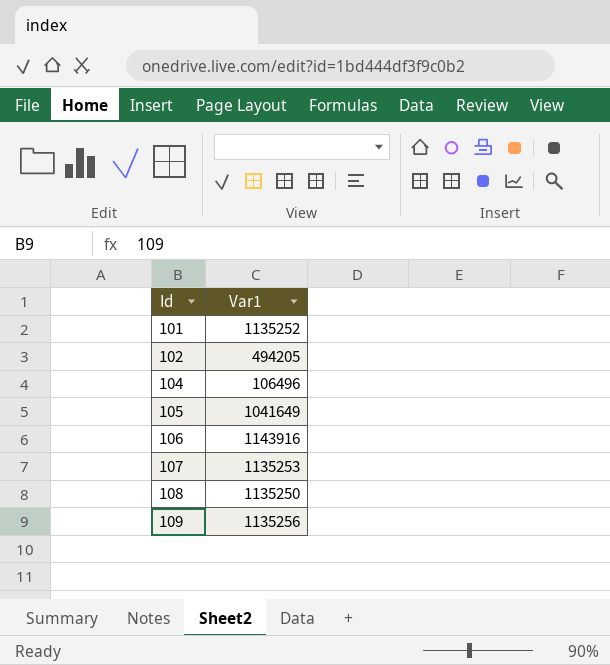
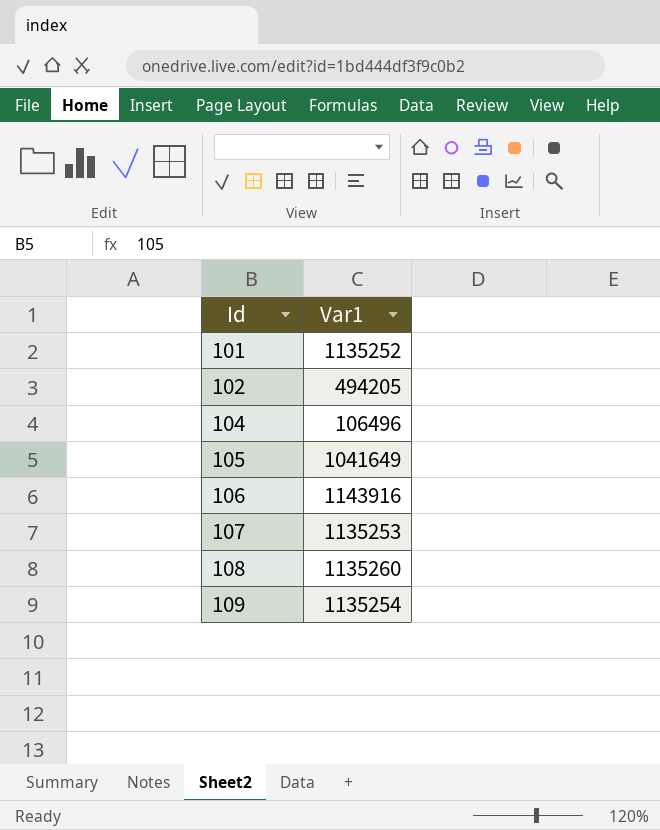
108 | Var1: 1135250 -> 1135260
109 | Var1: 1135256 -> 1135254

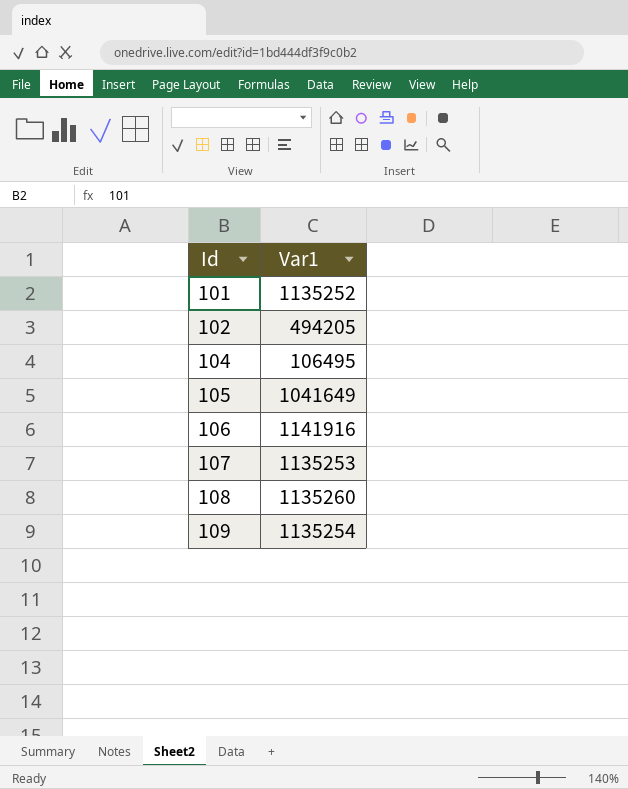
104 | Var1: 106496 -> 106495
106 | Var1: 1143916 -> 1141916

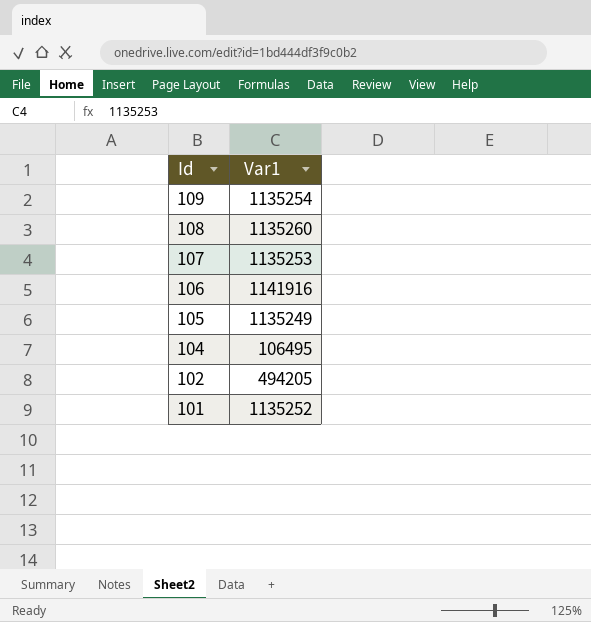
row order: Id ascending -> Id descending
105 | Var1: 1041649 -> 1135249

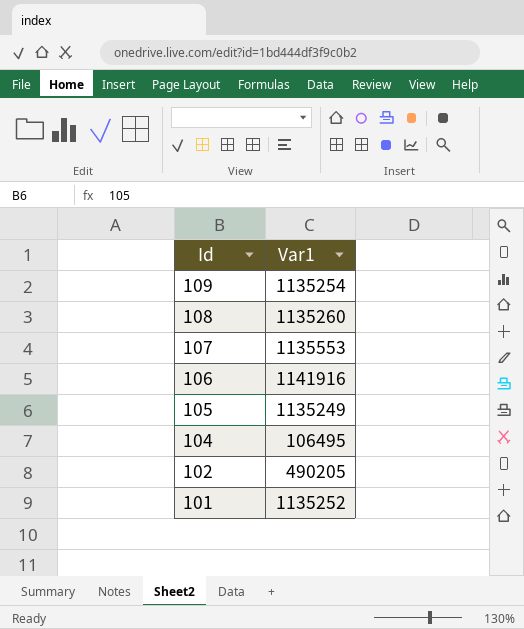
107 | Var1: 1135253 -> 1135553
102 | Var1: 494205 -> 490205

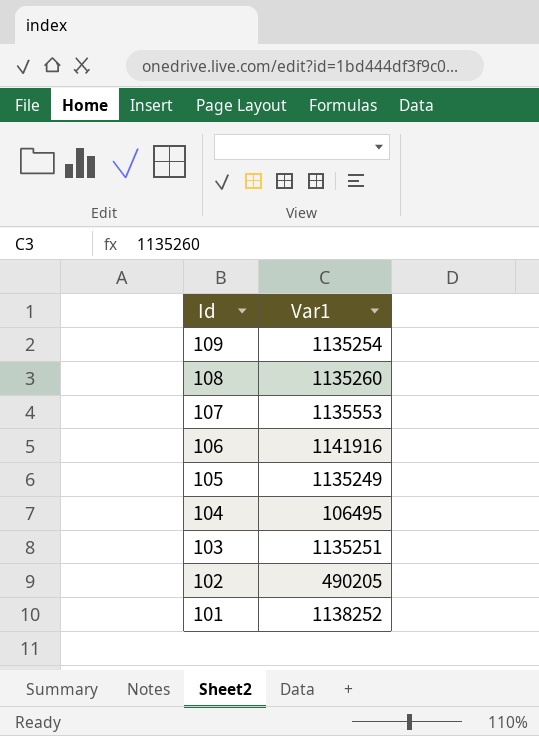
row 103: none -> 1135251
101 | Var1: 1135252 -> 1138252

